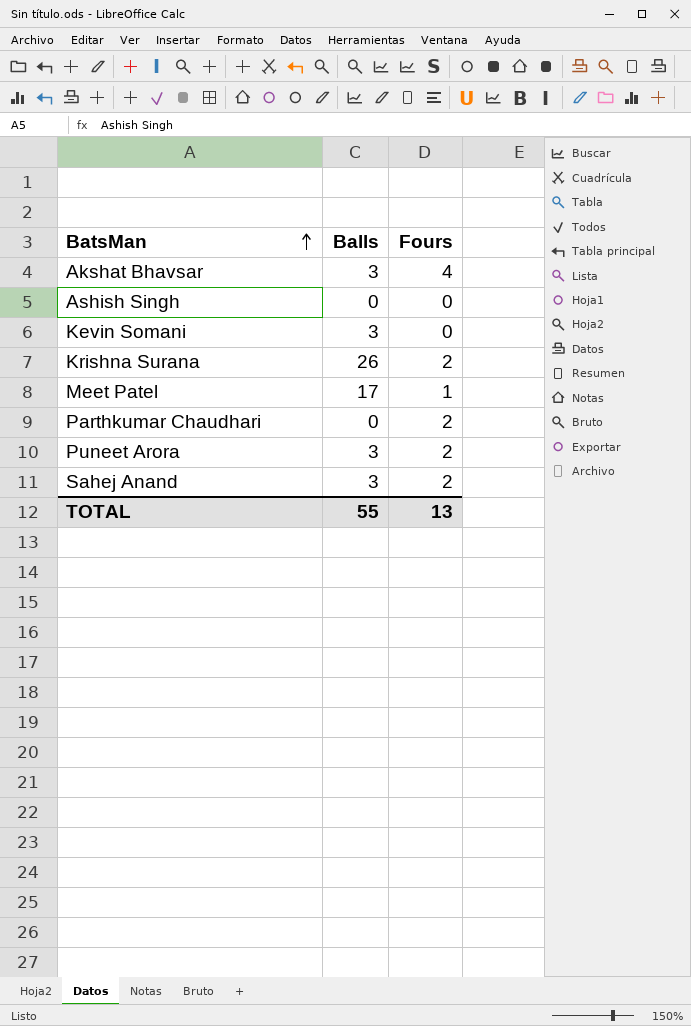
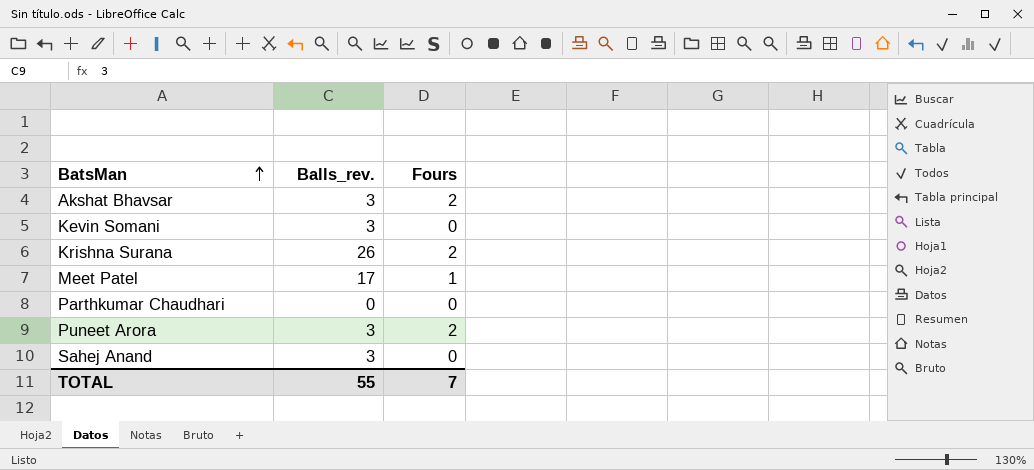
column name: Balls -> Balls_rev.
row Ashish Singh: 0 | 0 -> none
Akshat Bhavsar | Fours: 4 -> 2
Parthkumar Chaudhari | Fours: 2 -> 0
Sahej Anand | Fours: 2 -> 0
TOTAL | Fours: 13 -> 7

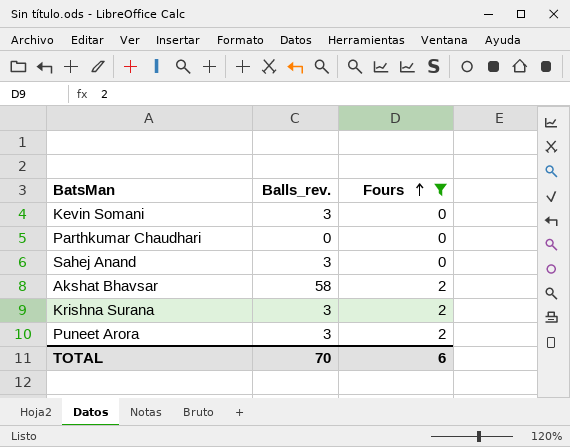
filter: none -> Fours != 1
row order: BatsMan ascending -> Fours ascending
Akshat Bhavsar | Balls_rev.: 3 -> 58
Krishna Surana | Balls_rev.: 26 -> 3
TOTAL | Balls_rev.: 55 -> 70
TOTAL | Fours: 7 -> 6

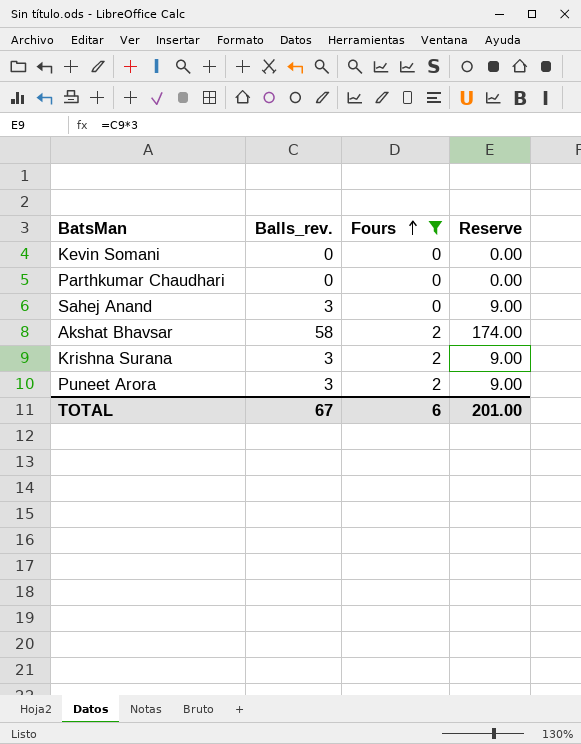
column Reserve | formula: none -> [Balls_rev.] * 3
Kevin Somani | Balls_rev.: 3 -> 0
TOTAL | Balls_rev.: 70 -> 67

